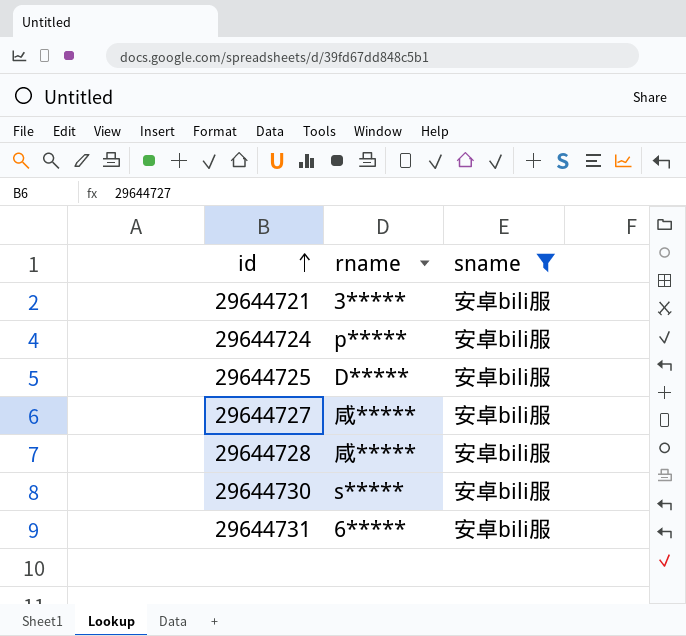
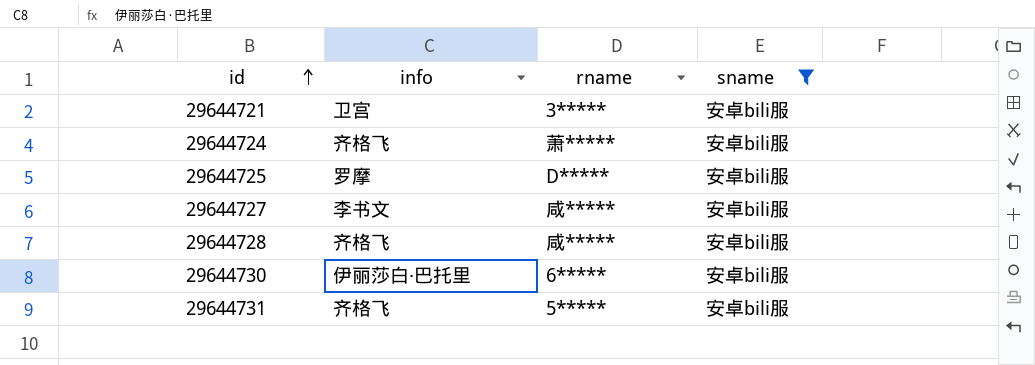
column info | position: none -> 2
29644724 | rname: p***** -> 萧*****
29644730 | rname: s***** -> 6*****
29644731 | rname: 6***** -> 5*****

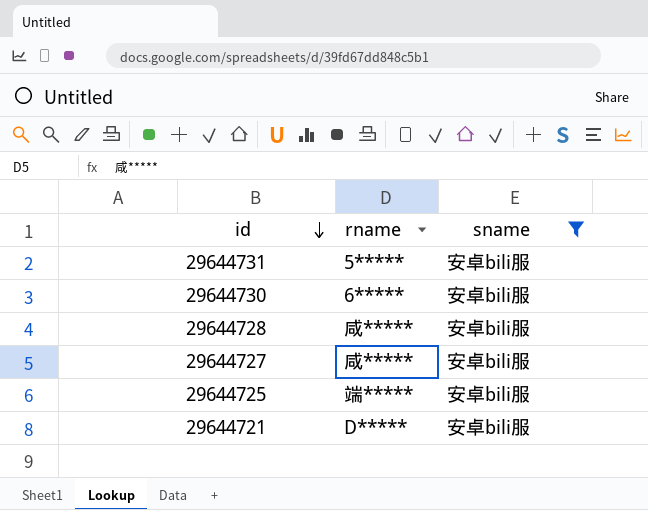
row order: id ascending -> id descending
column info | position: 2 -> none
row 29644724: 齐格飞 | 萧***** | 安卓bili服 -> none
29644725 | rname: D***** -> 端*****
29644721 | rname: 3***** -> D*****

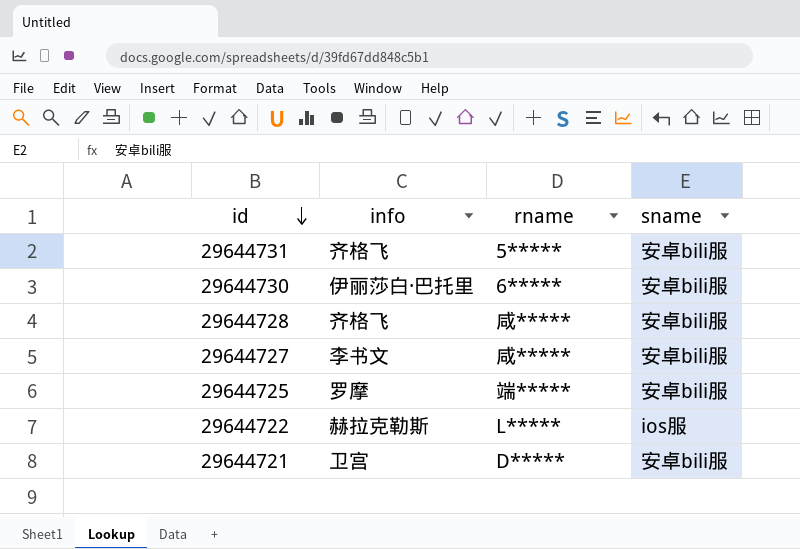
filter: sname = 安卓bili服 -> none
column info | position: none -> 2

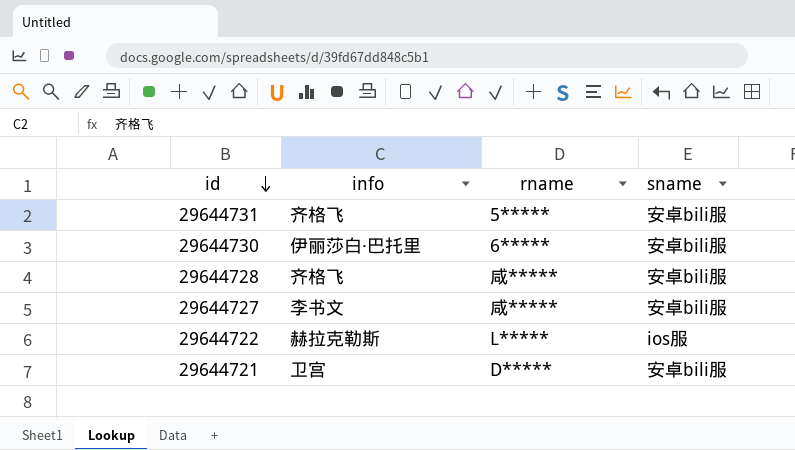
row 29644725: 罗摩 | 端***** | 安卓bili服 -> none

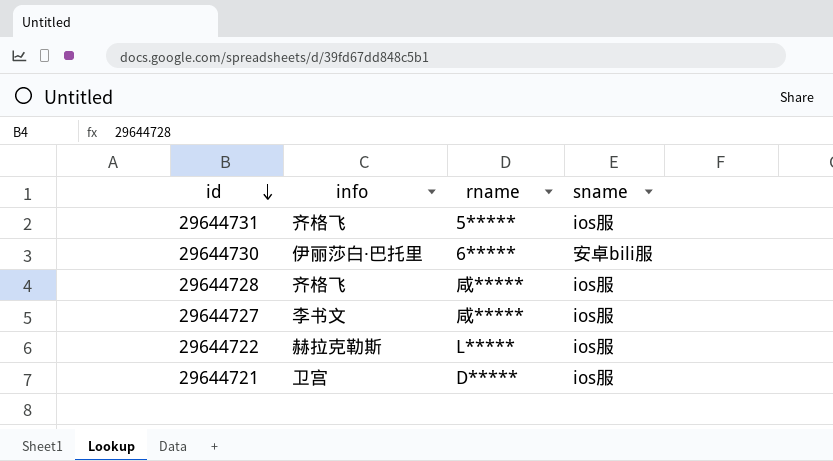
29644731 | sname: 安卓bili服 -> ios服
29644728 | sname: 安卓bili服 -> ios服
29644727 | sname: 安卓bili服 -> ios服
29644721 | sname: 安卓bili服 -> ios服

